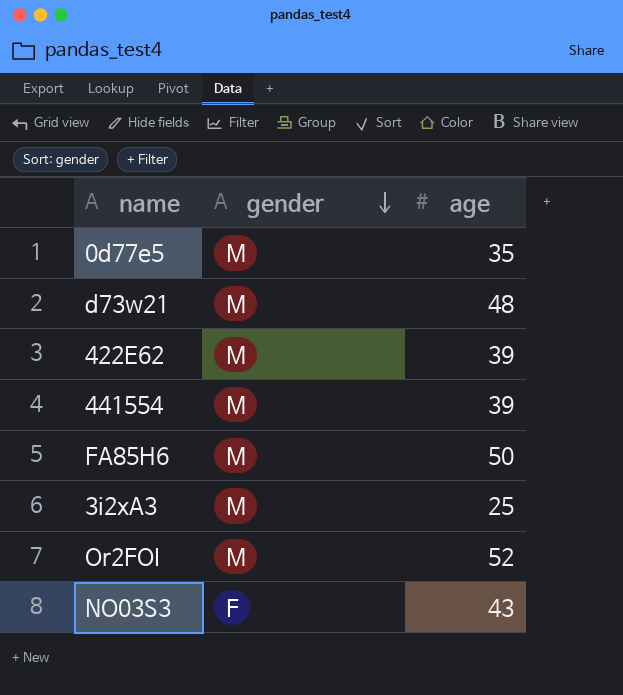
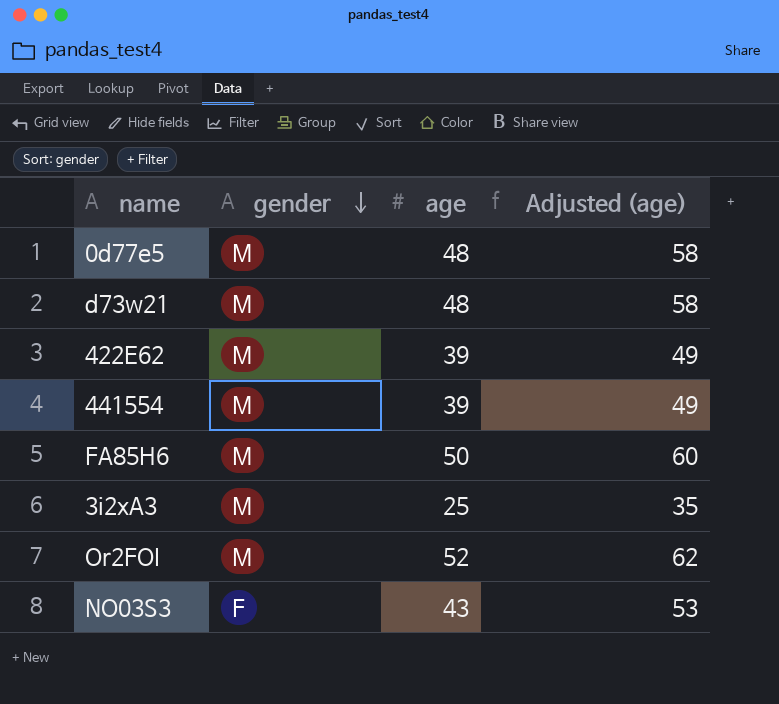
column Adjusted (age) | formula: none -> [age] + 10
0d77e5 | age: 35 -> 48

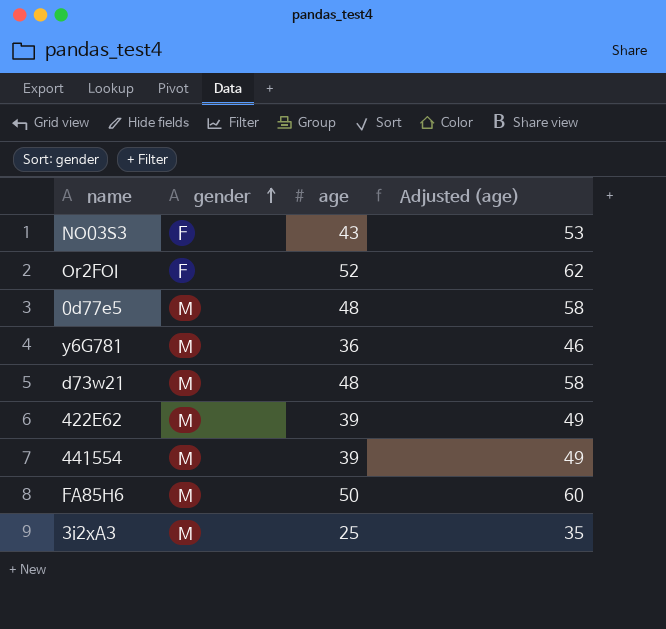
row order: gender descending -> gender ascending
Or2FOI | gender: M -> F
row y6G781: none -> M | 36 | 46

